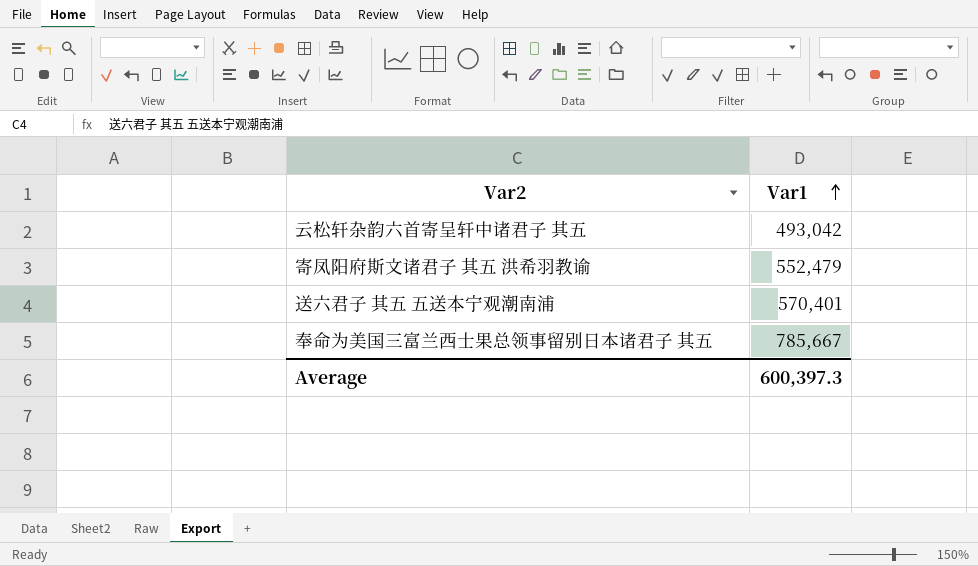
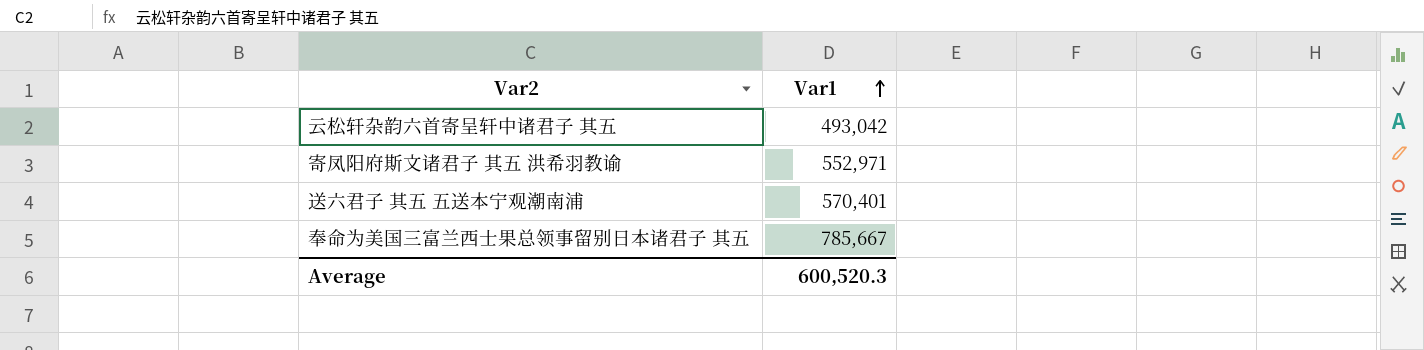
寄凤阳府斯文诸君子 其五 洪希羽教谕 | Var1: 552,479 -> 552,971
Average | Var1: 600,397.3 -> 600,520.3

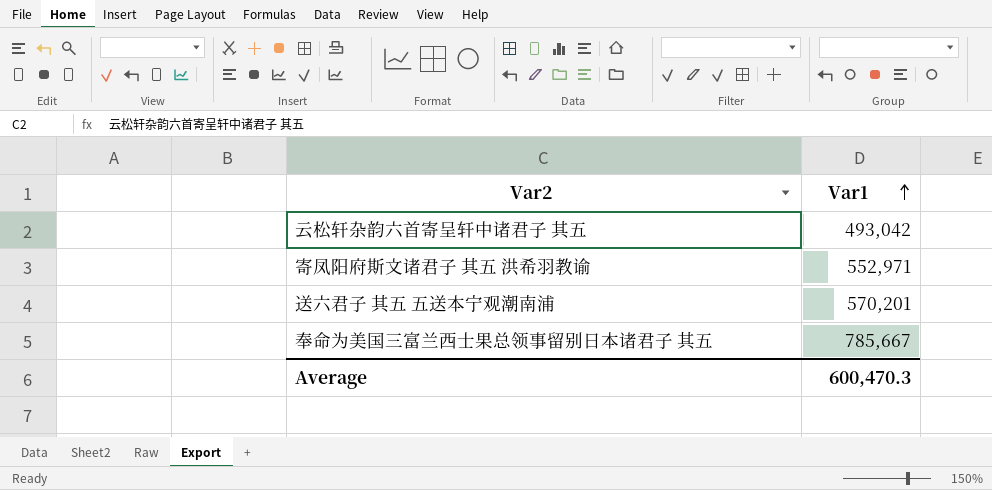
送六君子 其五 五送本宁观潮南浦 | Var1: 570,401 -> 570,201
Average | Var1: 600,520.3 -> 600,470.3

